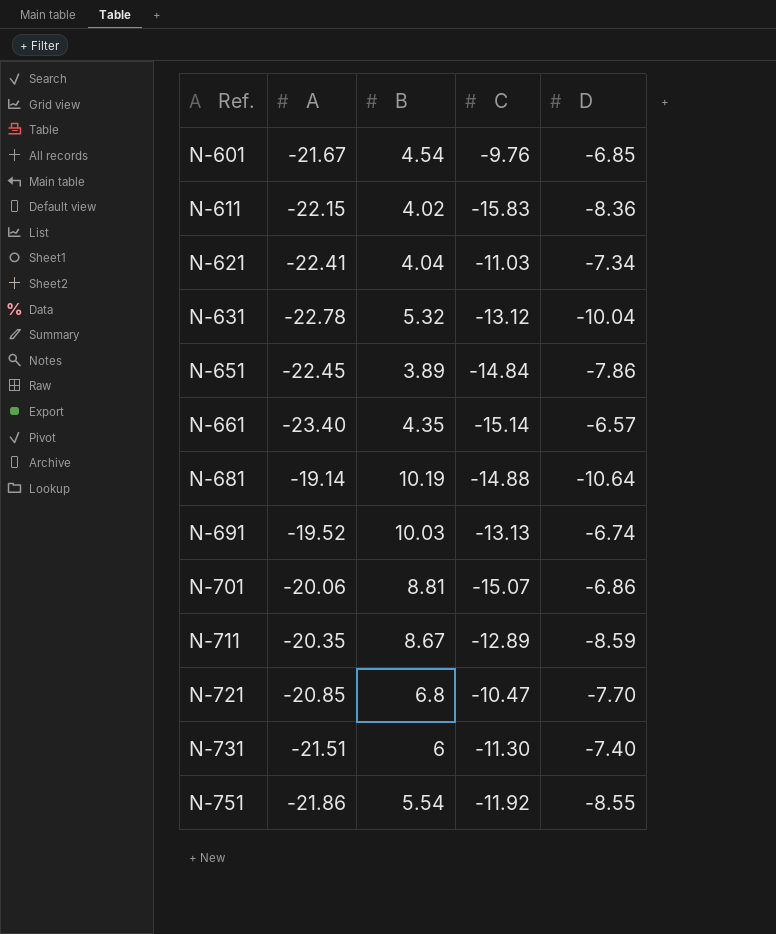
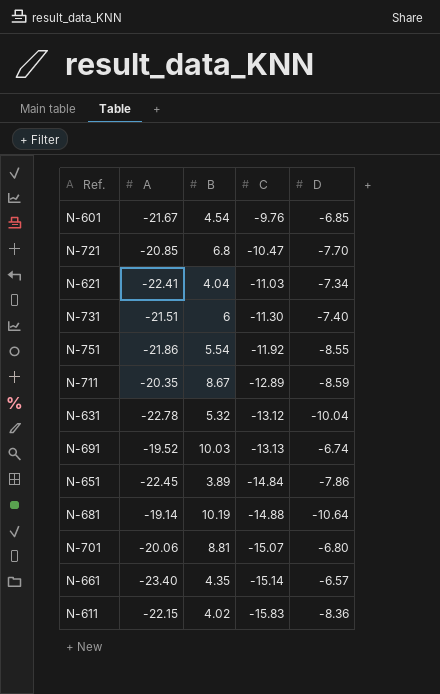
row order: Ref. ascending -> C descending
N-701 | D: -6.86 -> -6.80

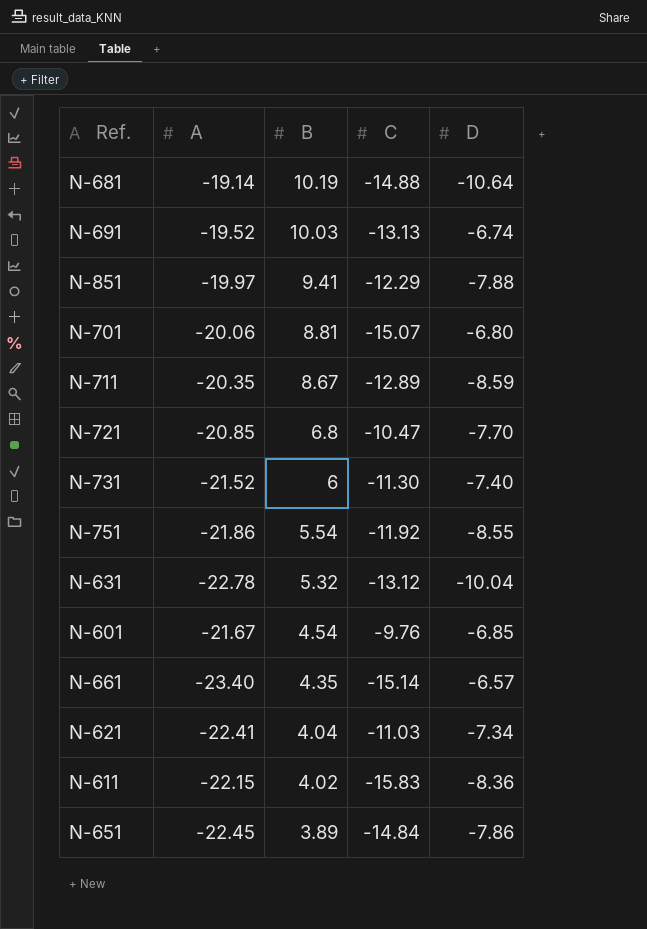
row order: C descending -> B descending
row N-851: none -> -19.97 | 9.41 | -12.29 | -7.88
N-731 | A: -21.51 -> -21.52

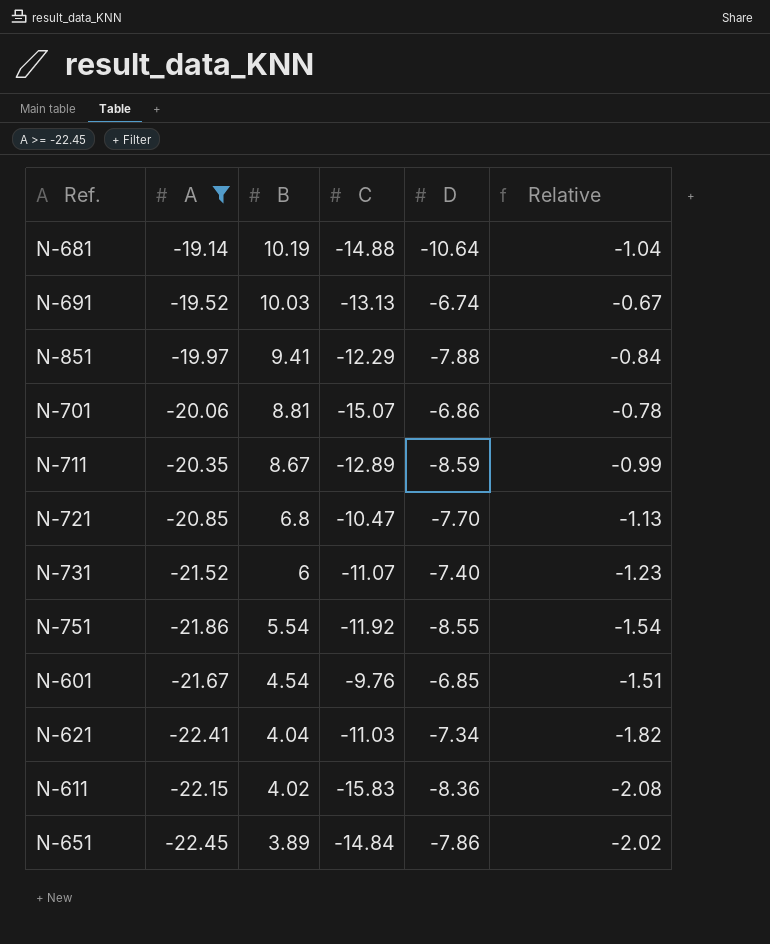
filter: none -> A >= -22.45
column Relative | formula: none -> [D] / [B]
N-701 | D: -6.80 -> -6.86
N-731 | C: -11.30 -> -11.07

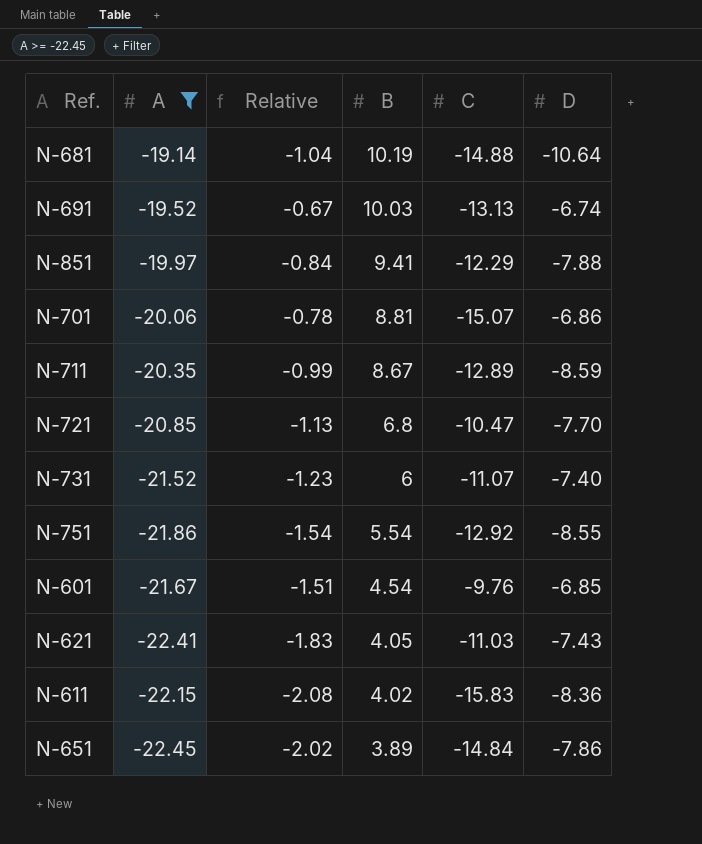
column Relative | position: 6 -> 3
N-751 | C: -11.92 -> -12.92
N-621 | Relative: -1.82 -> -1.83
N-621 | B: 4.04 -> 4.05
N-621 | D: -7.34 -> -7.43

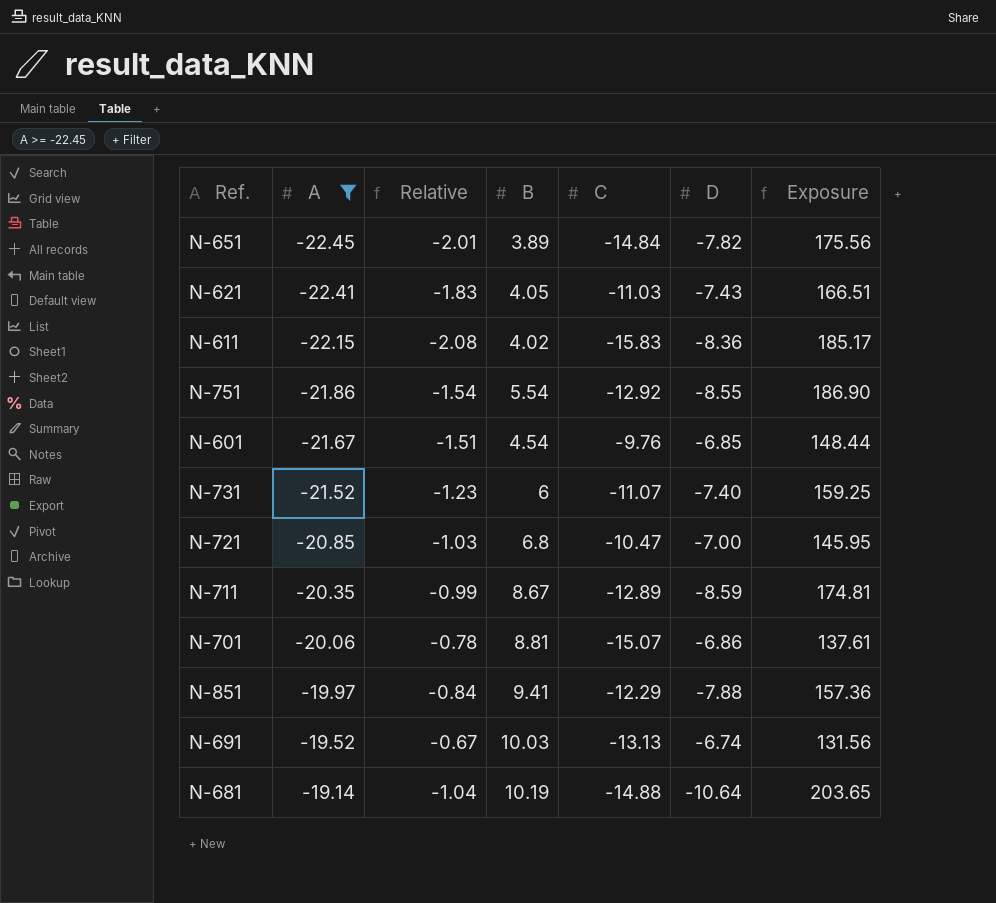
row order: B descending -> A ascending
column Exposure | formula: none -> [A] * [D]
N-651 | Relative: -2.02 -> -2.01
N-651 | D: -7.86 -> -7.82
N-721 | Relative: -1.13 -> -1.03
N-721 | D: -7.70 -> -7.00

